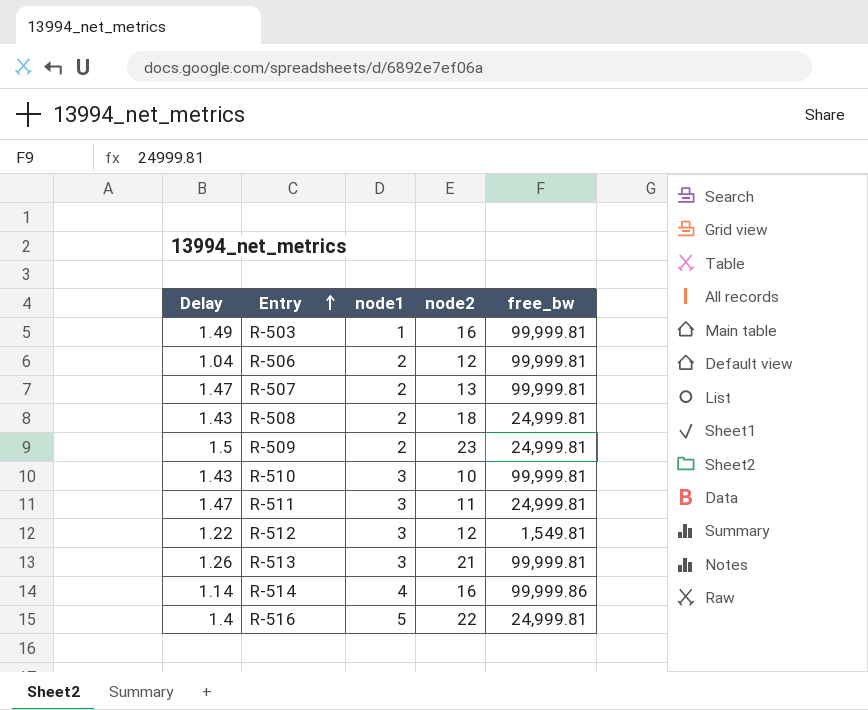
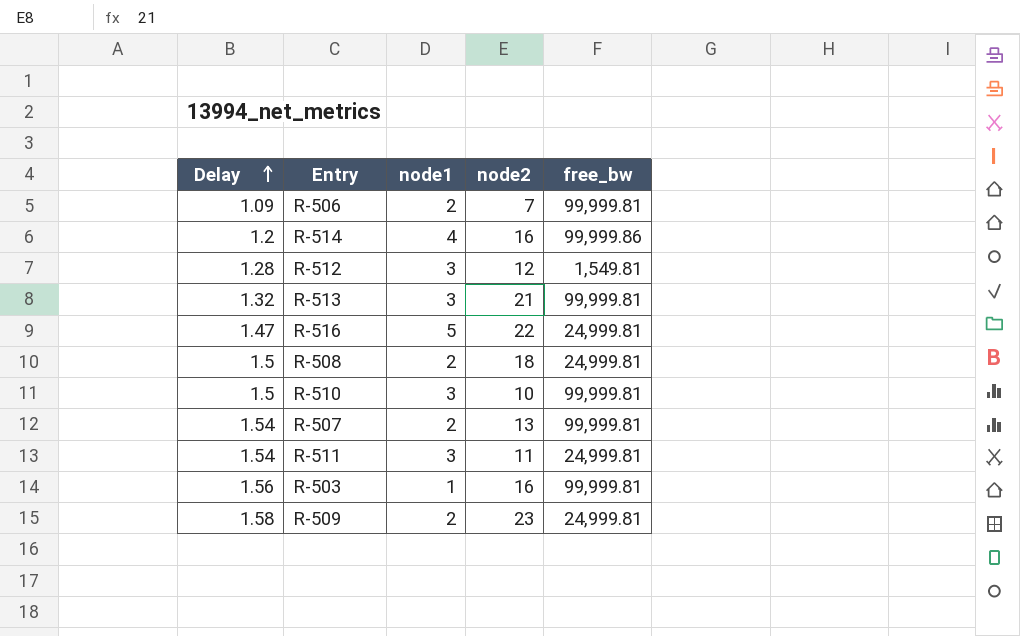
row order: Entry ascending -> Delay ascending
R-506 | Delay: 1.04 -> 1.09
R-506 | node2: 12 -> 7
R-514 | Delay: 1.14 -> 1.2
R-512 | Delay: 1.22 -> 1.28
R-513 | Delay: 1.26 -> 1.32
R-516 | Delay: 1.4 -> 1.47
R-508 | Delay: 1.43 -> 1.5
R-510 | Delay: 1.43 -> 1.5
R-507 | Delay: 1.47 -> 1.54
R-511 | Delay: 1.47 -> 1.54
R-503 | Delay: 1.49 -> 1.56
R-509 | Delay: 1.5 -> 1.58

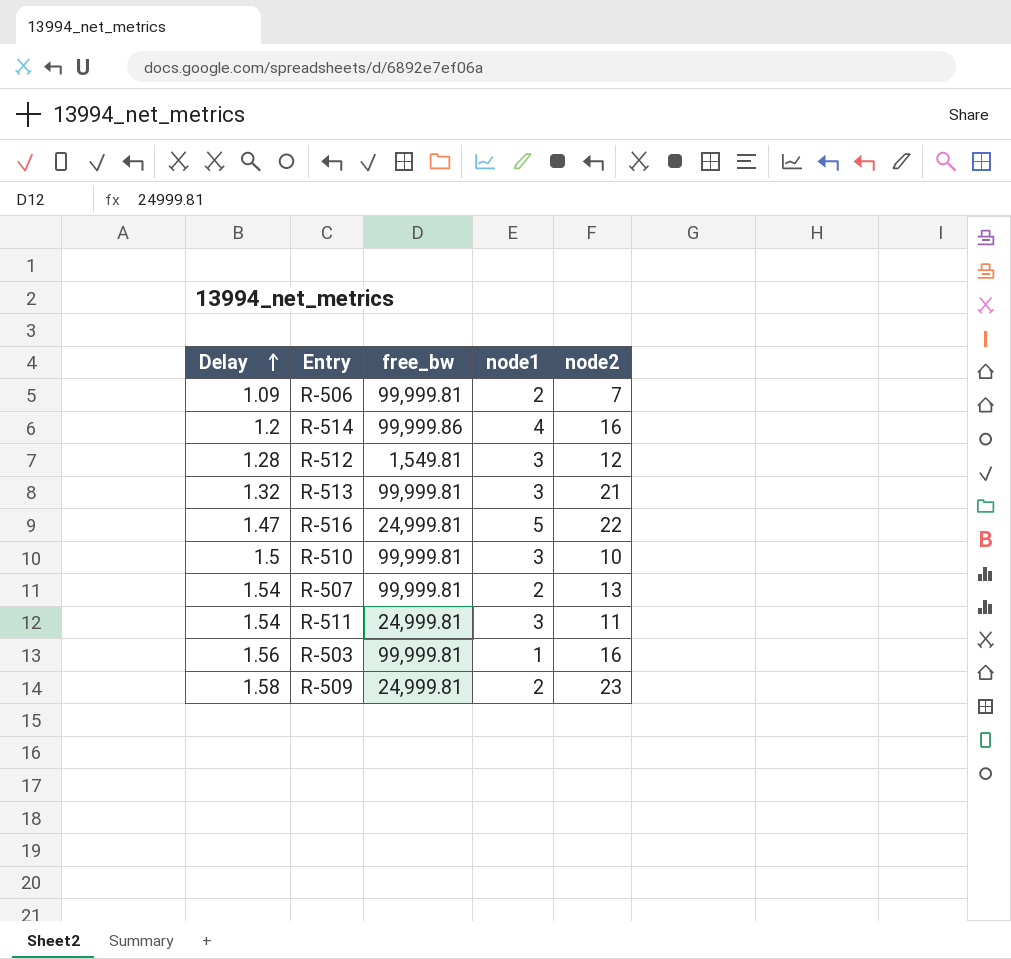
column free_bw | position: 5 -> 3
row R-508: 1.5 | 2 | 18 | 24,999.81 -> none

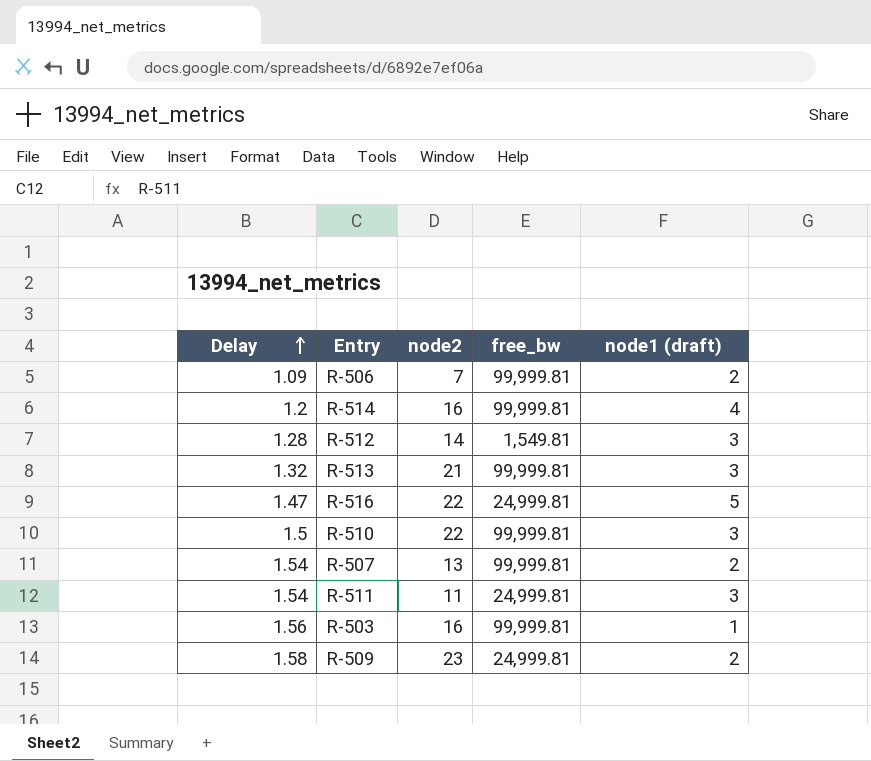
column node2 | position: 5 -> 3
column name: node1 -> node1 (draft)
R-514 | free_bw: 99,999.86 -> 99,999.81
R-512 | node2: 12 -> 14
R-510 | node2: 10 -> 22

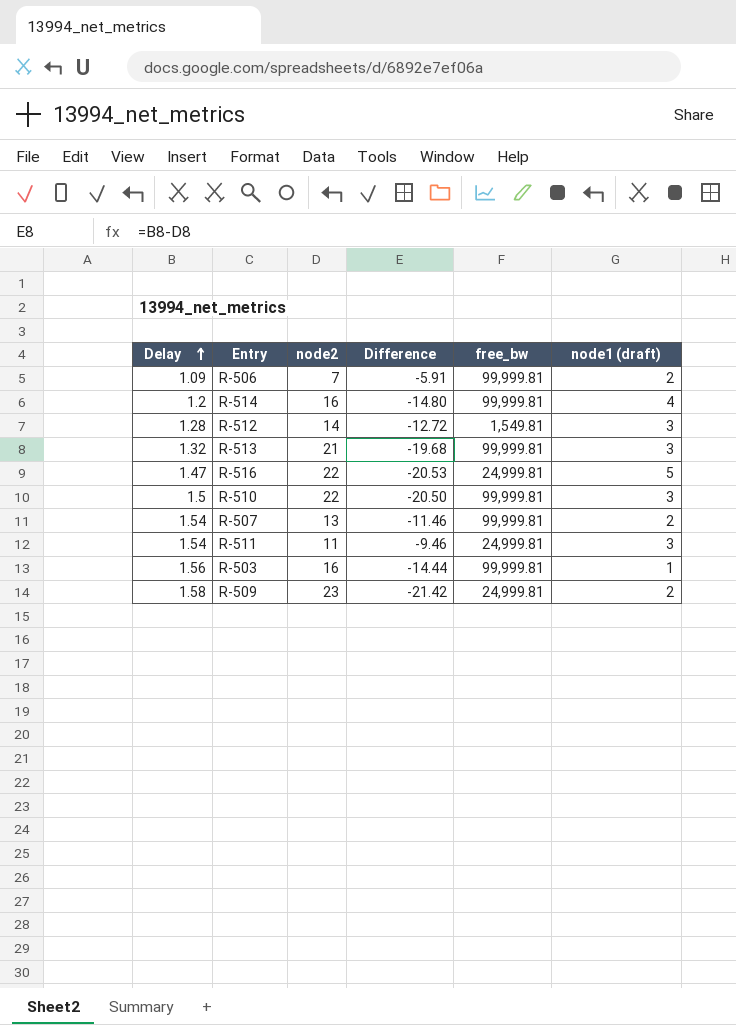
column Difference | formula: none -> [Delay] - [node2]

